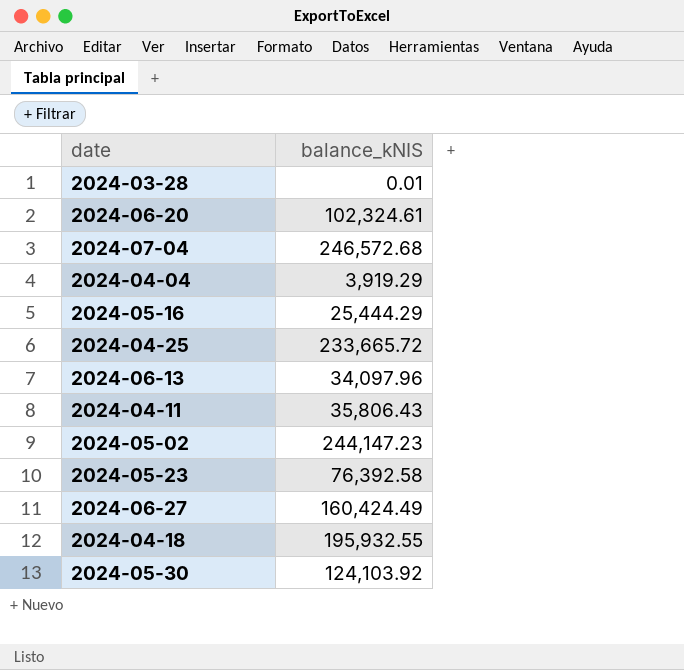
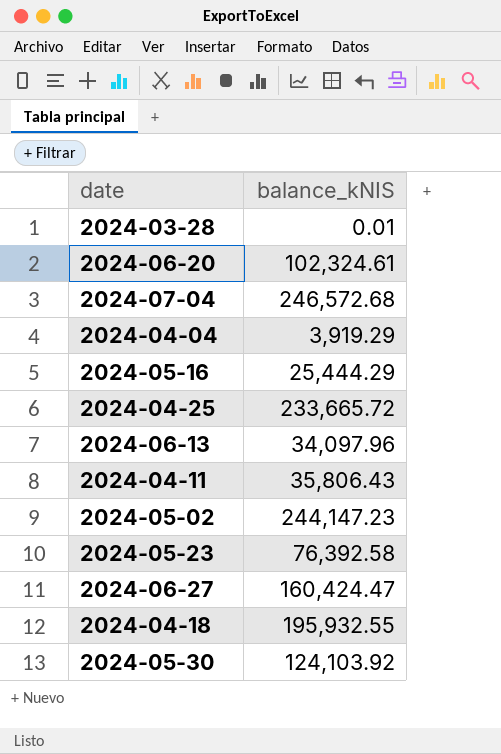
2024-06-27 | balance_kNIS: 160,424.49 -> 160,424.47

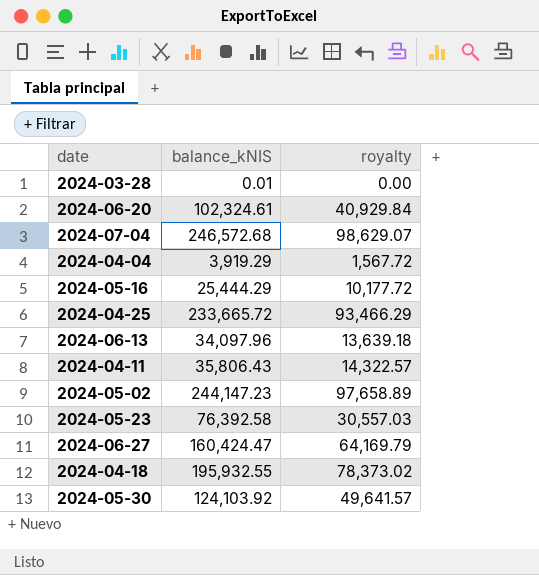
column royalty | formula: none -> [balance_kNIS] * 0.4

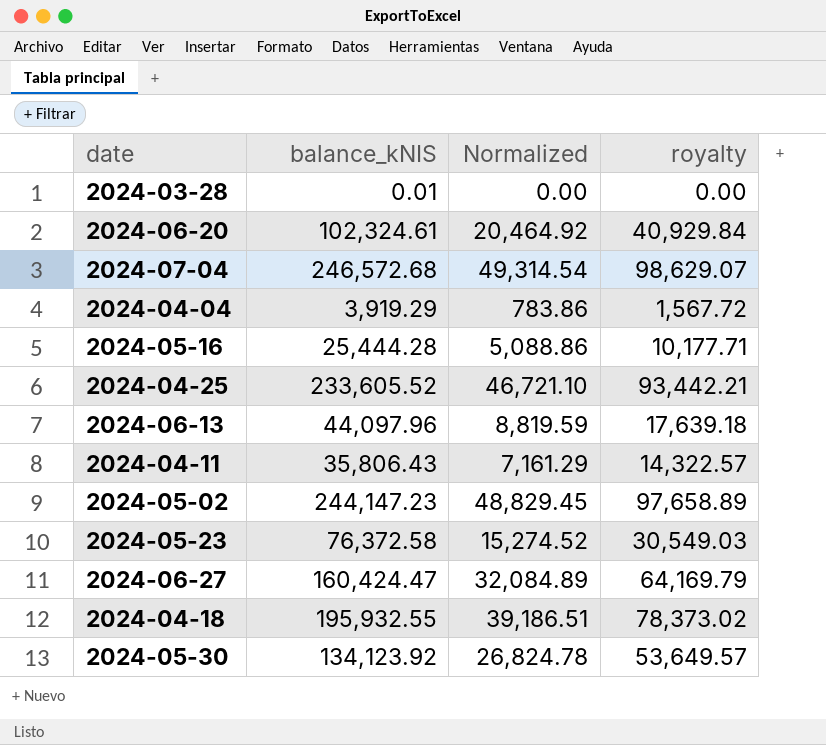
column Normalized | formula: none -> [balance_kNIS] * 0.2
2024-05-16 | balance_kNIS: 25,444.29 -> 25,444.28
2024-05-16 | royalty: 10,177.72 -> 10,177.71
2024-04-25 | balance_kNIS: 233,665.72 -> 233,605.52
2024-04-25 | royalty: 93,466.29 -> 93,442.21
2024-06-13 | balance_kNIS: 34,097.96 -> 44,097.96
2024-06-13 | royalty: 13,639.18 -> 17,639.18
2024-05-23 | balance_kNIS: 76,392.58 -> 76,372.58
2024-05-23 | royalty: 30,557.03 -> 30,549.03
2024-05-30 | balance_kNIS: 124,103.92 -> 134,123.92
2024-05-30 | royalty: 49,641.57 -> 53,649.57

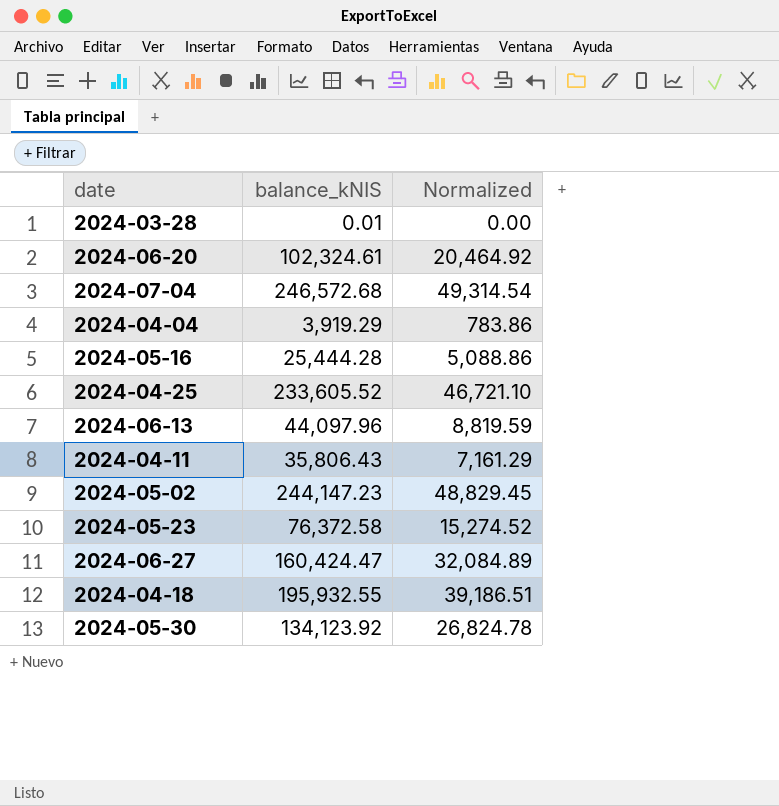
column royalty | formula: [balance_kNIS] * 0.4 -> none

